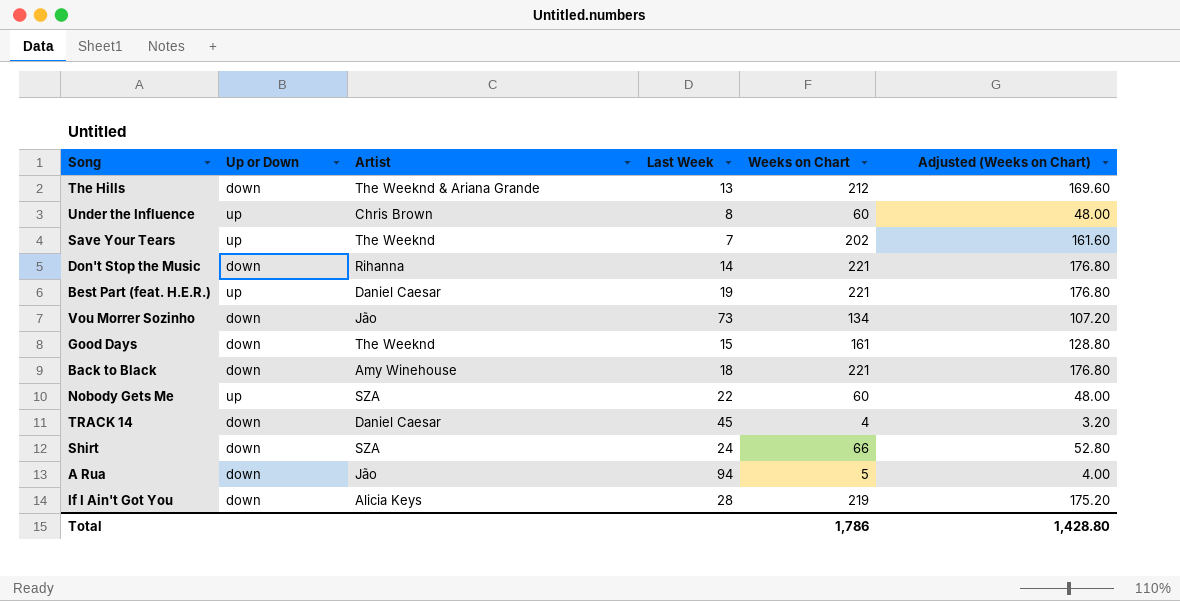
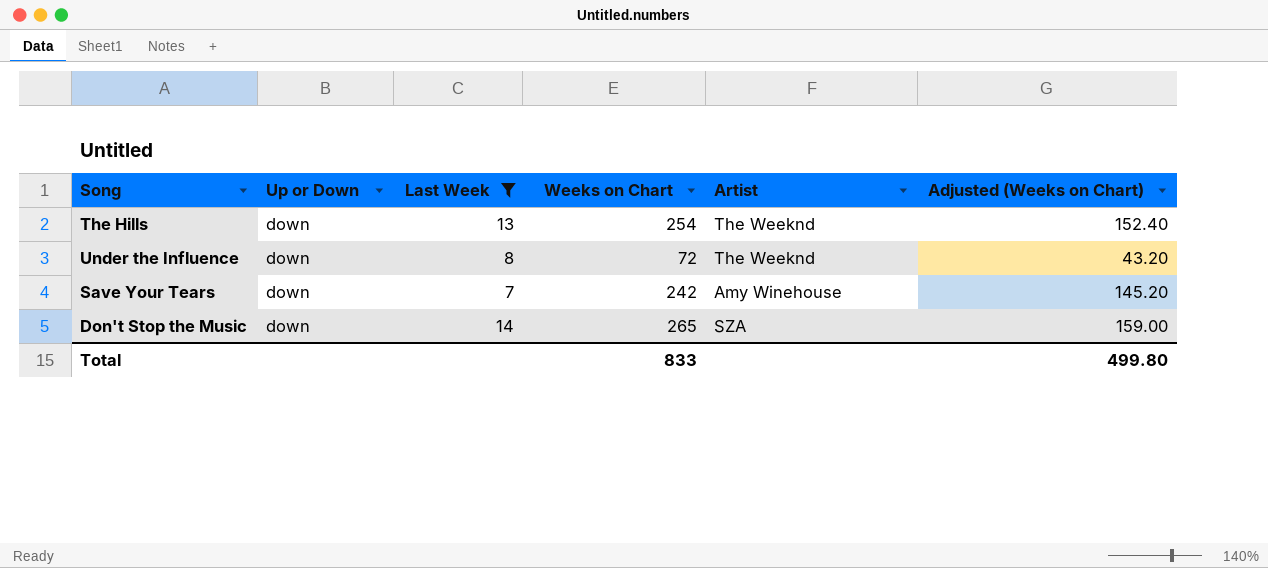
filter: none -> Last Week <= 14
column Artist | position: 3 -> 5
column Adjusted (Weeks on Chart) | formula: [Weeks on Chart] * 0.8 -> [Weeks on Chart] * 0.6
The Hills | Weeks on Chart: 212 -> 254
The Hills | Artist: The Weeknd & Ariana Grande -> The Weeknd
Under the Influence | Up or Down: up -> down
Under the Influence | Weeks on Chart: 60 -> 72
Under the Influence | Artist: Chris Brown -> The Weeknd
Save Your Tears | Up or Down: up -> down
Save Your Tears | Weeks on Chart: 202 -> 242
Save Your Tears | Artist: The Weeknd -> Amy Winehouse
Don't Stop the Music | Weeks on Chart: 221 -> 265
Don't Stop the Music | Artist: Rihanna -> SZA
Total | Weeks on Chart: 1,786 -> 833
Total | Adjusted (Weeks on Chart): 1,428.80 -> 499.80

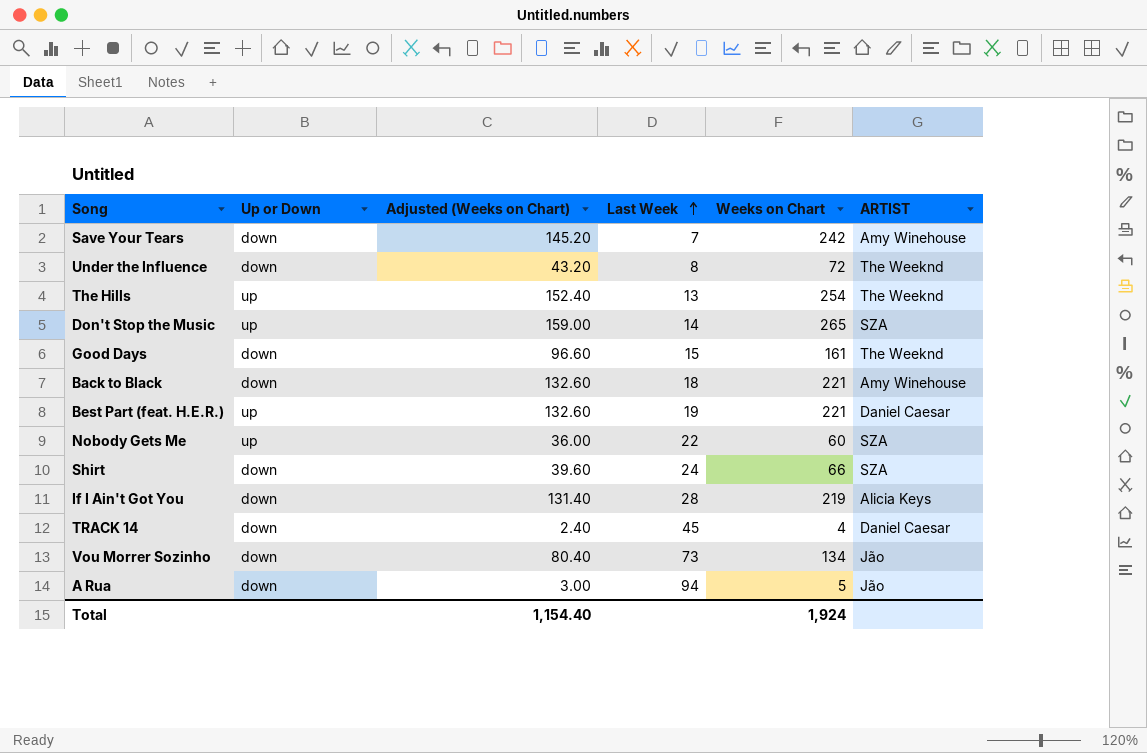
filter: Last Week <= 14 -> none
row order: none -> Last Week ascending
column Adjusted (Weeks on Chart) | position: 6 -> 3
column name: Artist -> ARTIST
The Hills | Up or Down: down -> up
Don't Stop the Music | Up or Down: down -> up
Total | Adjusted (Weeks on Chart): 499.80 -> 1,154.40
Total | Weeks on Chart: 833 -> 1,924

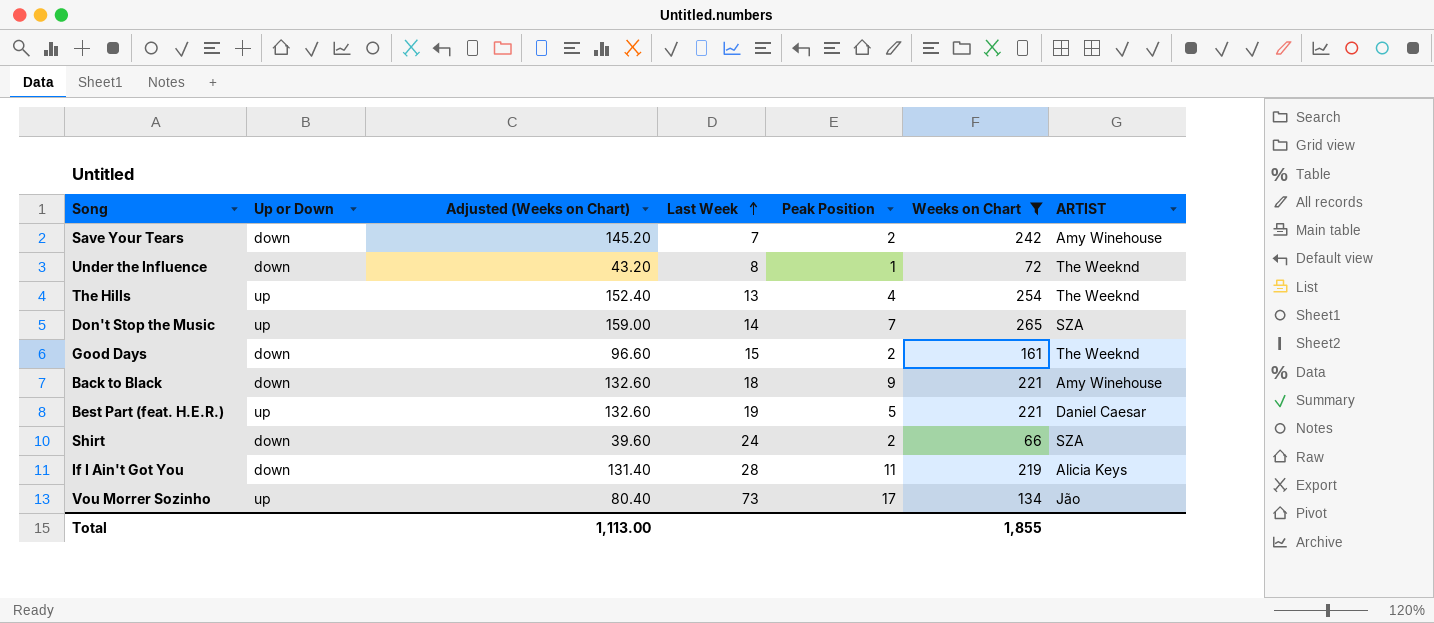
filter: none -> Weeks on Chart >= 66
column Peak Position | position: none -> 5
Vou Morrer Sozinho | Up or Down: down -> up
Total | Adjusted (Weeks on Chart): 1,154.40 -> 1,113.00
Total | Weeks on Chart: 1,924 -> 1,855

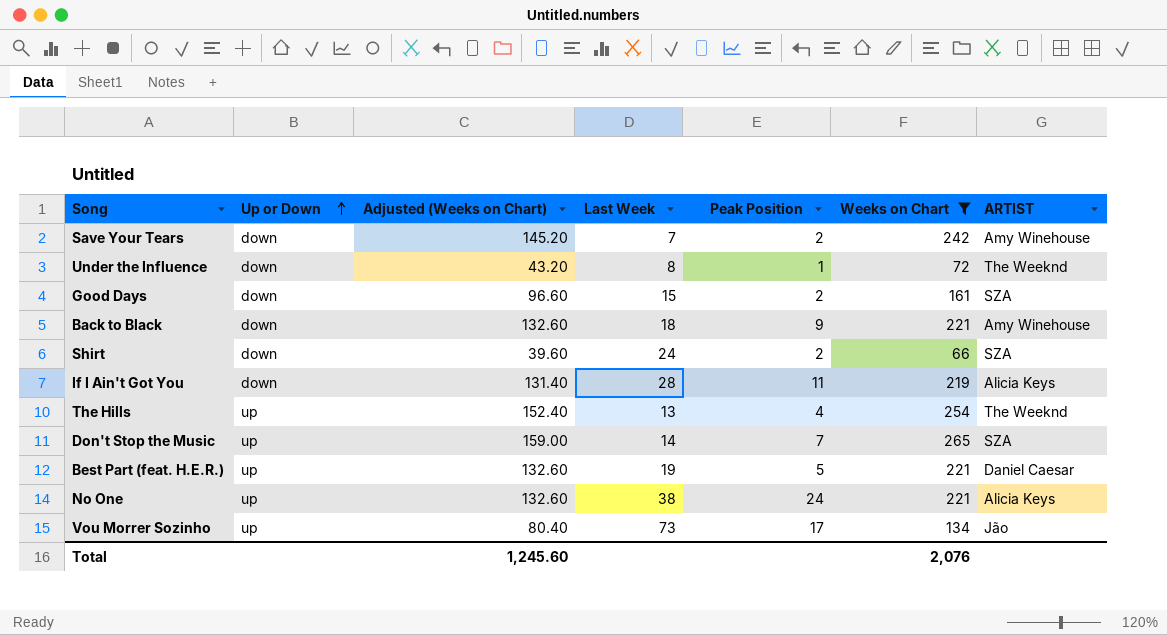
row order: Last Week ascending -> Up or Down ascending
Good Days | ARTIST: The Weeknd -> SZA
row No One: none -> up | 132.60 | 38 | 24 | 221 | Alicia Keys
Total | Adjusted (Weeks on Chart): 1,113.00 -> 1,245.60
Total | Weeks on Chart: 1,855 -> 2,076

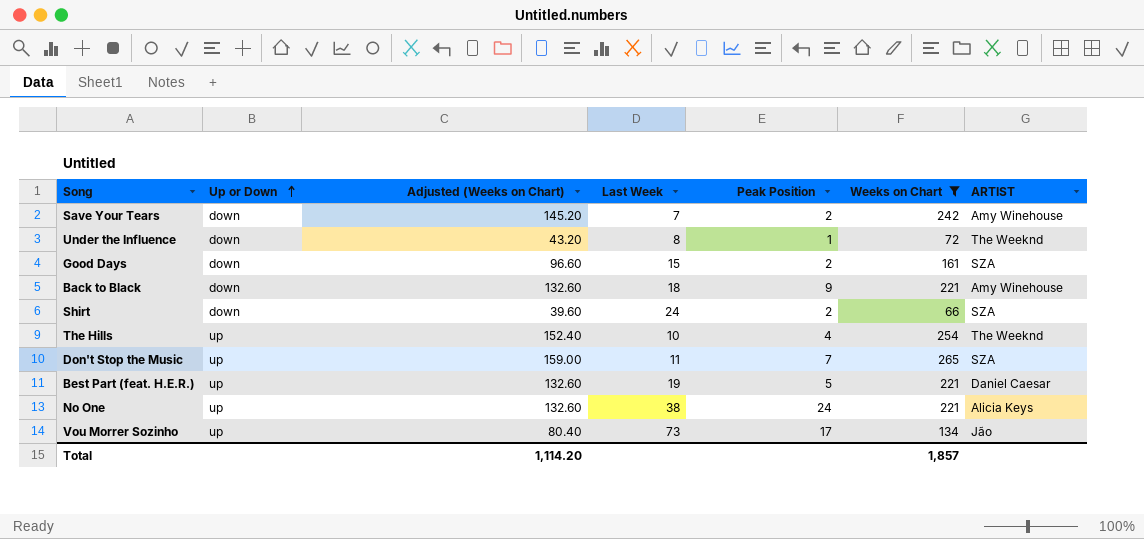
row If I Ain't Got You: down | 131.40 | 28 | 11 | 219 | Alicia Keys -> none
The Hills | Last Week: 13 -> 10
Don't Stop the Music | Last Week: 14 -> 11
Total | Adjusted (Weeks on Chart): 1,245.60 -> 1,114.20
Total | Weeks on Chart: 2,076 -> 1,857

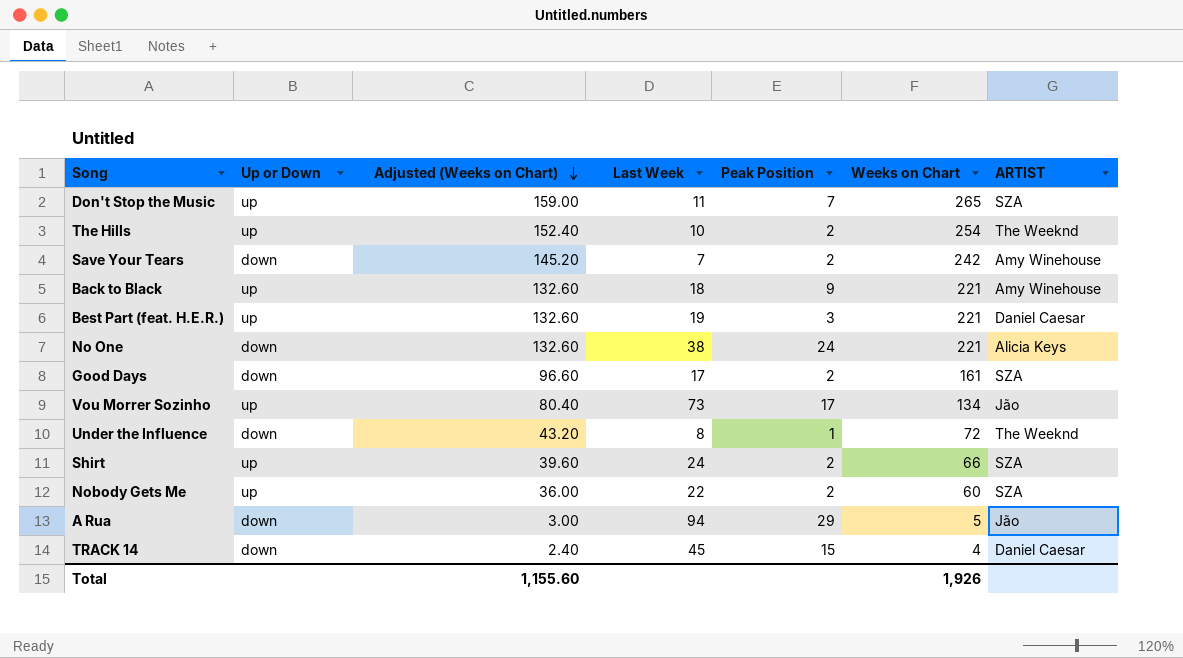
filter: Weeks on Chart >= 66 -> none
row order: Up or Down ascending -> Adjusted (Weeks on Chart) descending
The Hills | Peak Position: 4 -> 2
Back to Black | Up or Down: down -> up
Best Part (feat. H.E.R.) | Peak Position: 5 -> 3
No One | Up or Down: up -> down
Good Days | Last Week: 15 -> 17
Shirt | Up or Down: down -> up
Total | Adjusted (Weeks on Chart): 1,114.20 -> 1,155.60
Total | Weeks on Chart: 1,857 -> 1,926

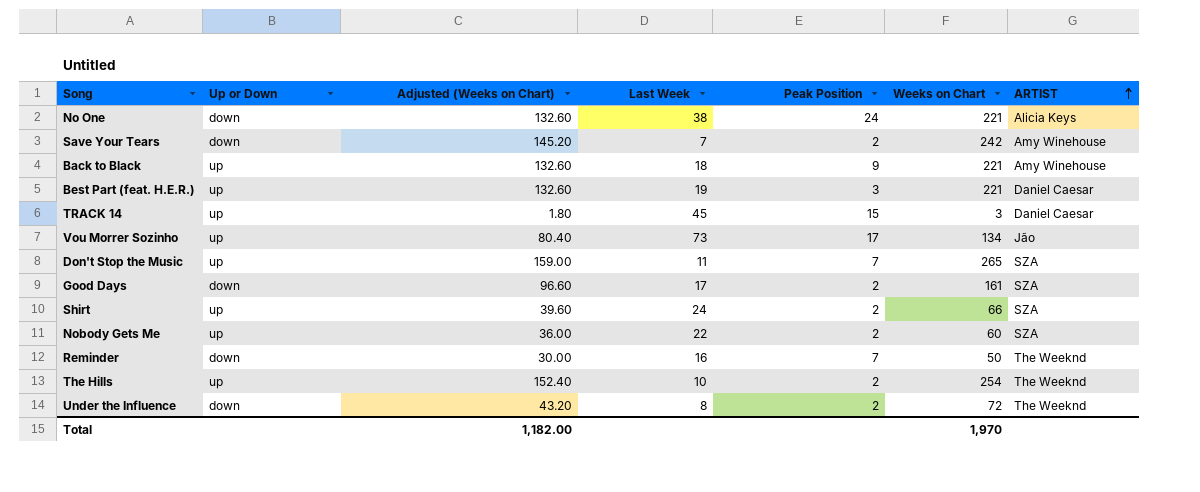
row order: Adjusted (Weeks on Chart) descending -> ARTIST ascending
row A Rua: down | 3.00 | 94 | 29 | 5 | Jão -> none
TRACK 14 | Up or Down: down -> up
TRACK 14 | Adjusted (Weeks on Chart): 2.40 -> 1.80
TRACK 14 | Weeks on Chart: 4 -> 3
row Reminder: none -> down | 30.00 | 16 | 7 | 50 | The Weeknd
Under the Influence | Peak Position: 1 -> 2
Total | Adjusted (Weeks on Chart): 1,155.60 -> 1,182.00
Total | Weeks on Chart: 1,926 -> 1,970

